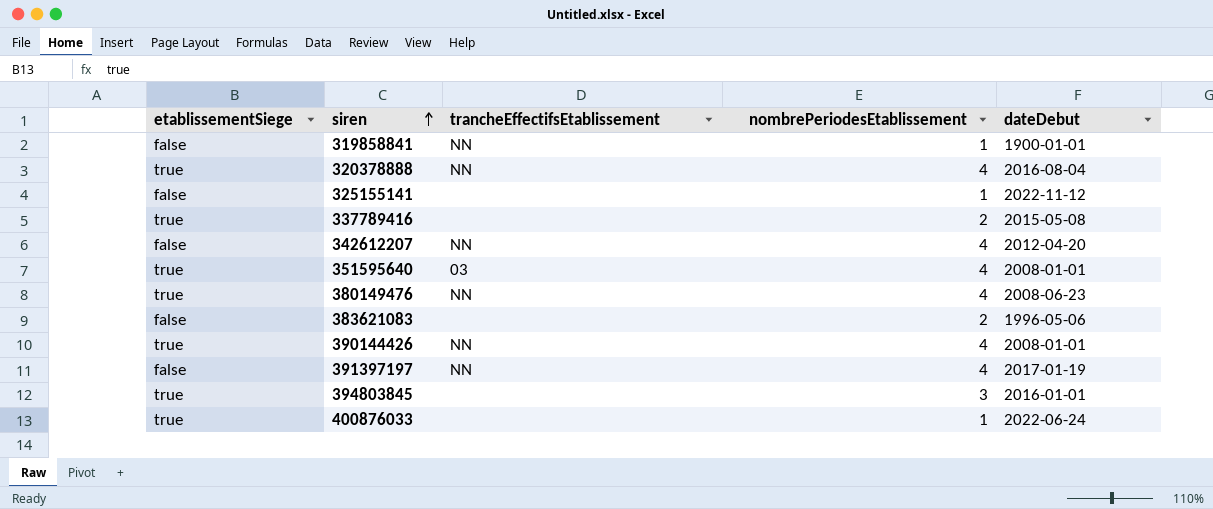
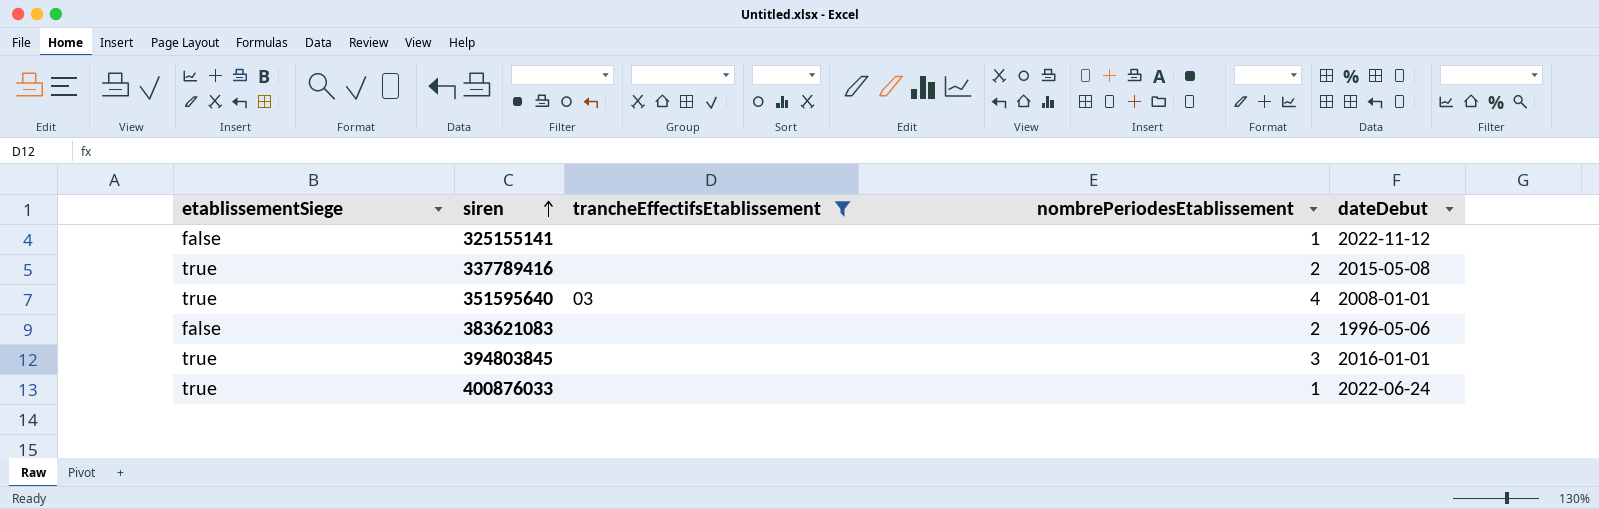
filter: none -> trancheEffectifsEtablissement != NN

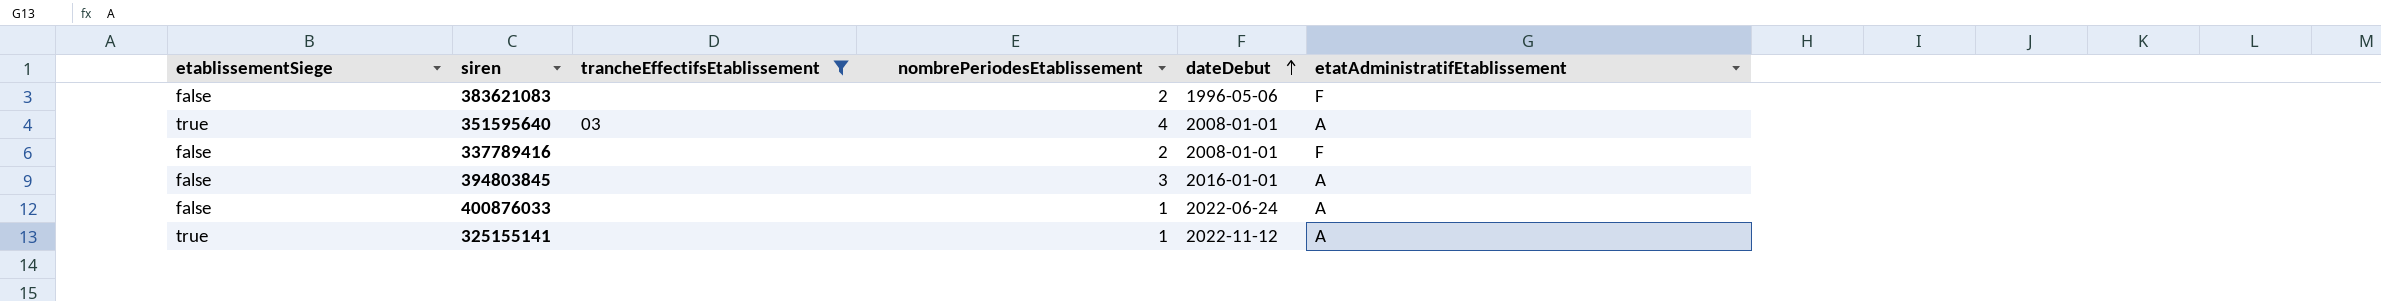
row order: siren ascending -> dateDebut ascending
column etatAdministratifEtablissement | position: none -> 6
337789416 | etablissementSiege: true -> false
337789416 | dateDebut: 2015-05-08 -> 2008-01-01
394803845 | etablissementSiege: true -> false
400876033 | etablissementSiege: true -> false
325155141 | etablissementSiege: false -> true

